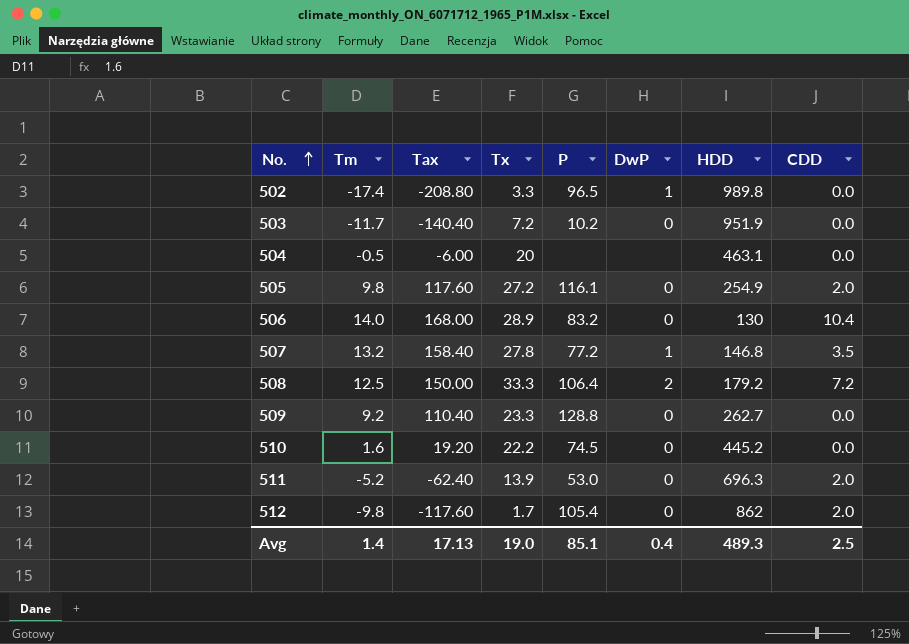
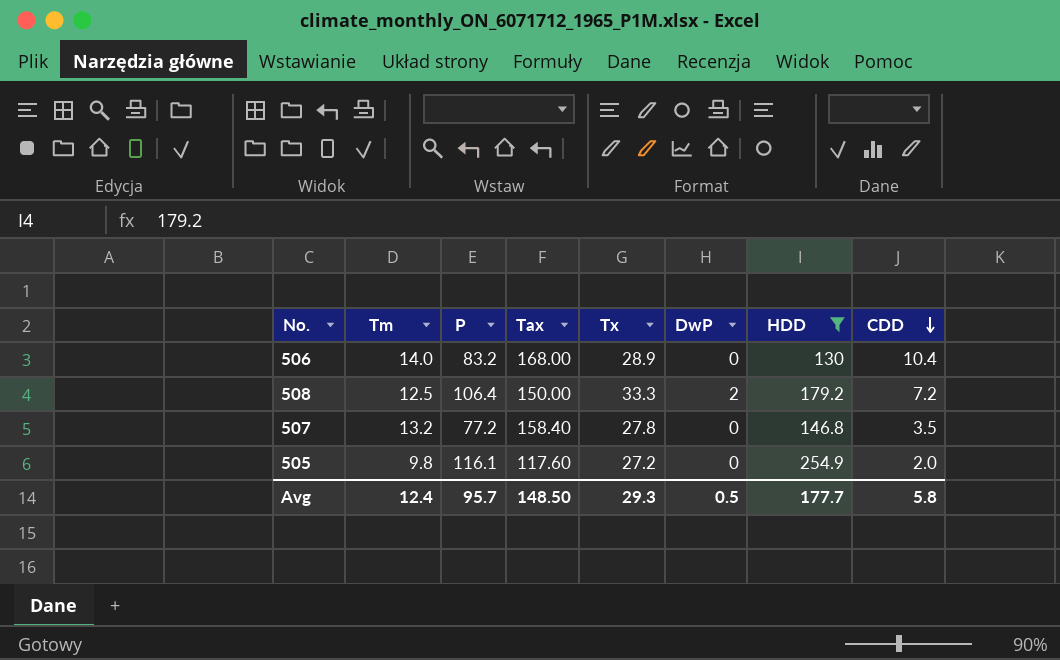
filter: none -> HDD <= 254.9
row order: No. ascending -> CDD descending
column P | position: 5 -> 3
507 | DwP: 1 -> 0
Avg | Tm: 1.4 -> 12.4
Avg | P: 85.1 -> 95.7
Avg | Tax: 17.13 -> 148.50
Avg | Tx: 19.0 -> 29.3
Avg | DwP: 0.4 -> 0.5
Avg | HDD: 489.3 -> 177.7
Avg | CDD: 2.5 -> 5.8

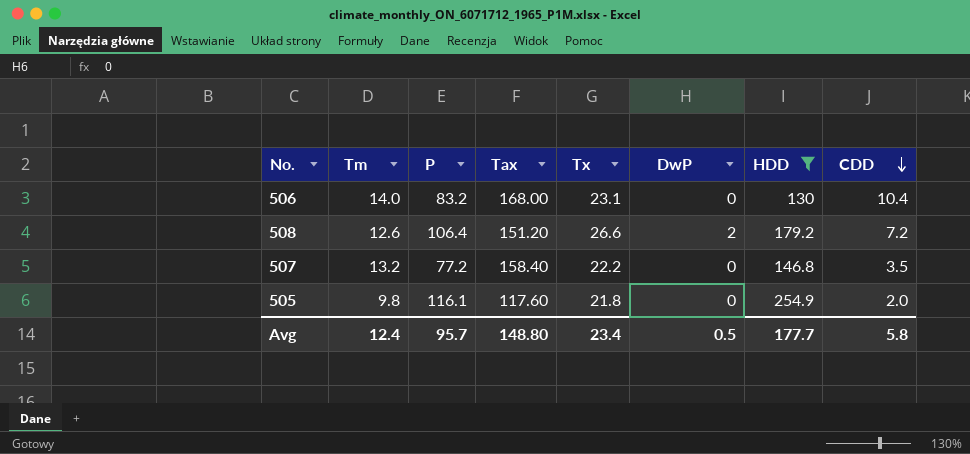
506 | Tx: 28.9 -> 23.1
508 | Tm: 12.5 -> 12.6
508 | Tax: 150.00 -> 151.20
508 | Tx: 33.3 -> 26.6
507 | Tx: 27.8 -> 22.2
505 | Tx: 27.2 -> 21.8
Avg | Tax: 148.50 -> 148.80
Avg | Tx: 29.3 -> 23.4

